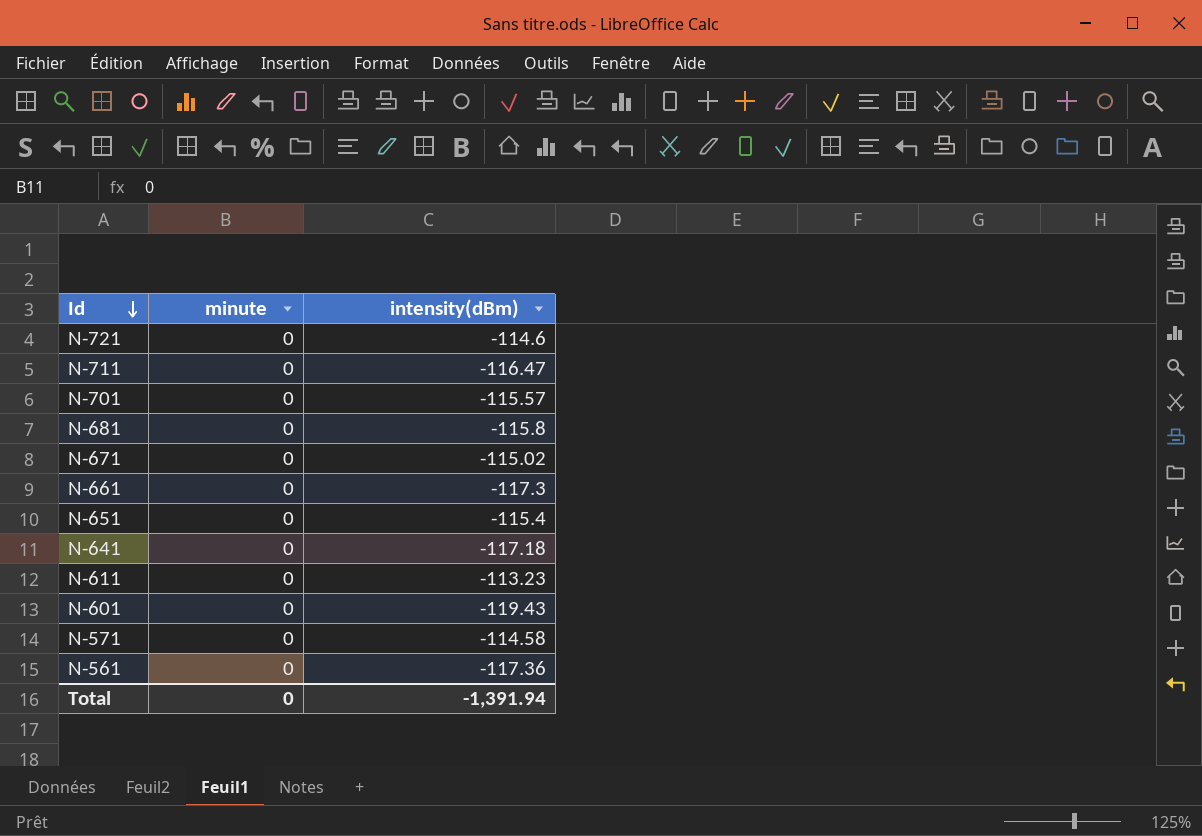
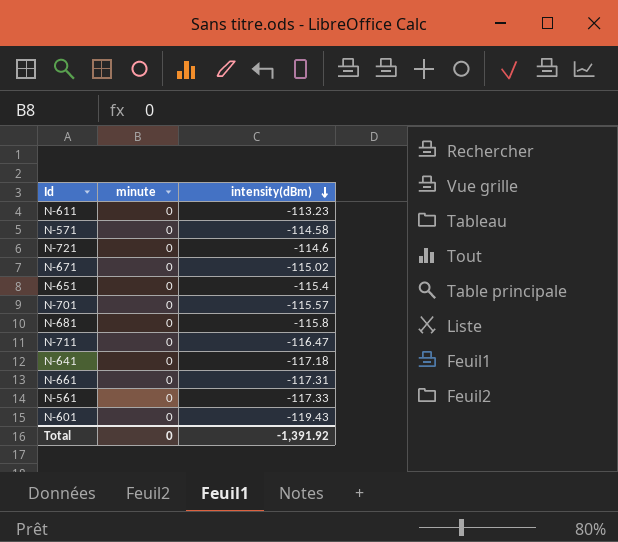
row order: Id descending -> intensity(dBm) descending
N-661 | intensity(dBm): -117.3 -> -117.31
N-561 | intensity(dBm): -117.36 -> -117.33
Total | intensity(dBm): -1,391.94 -> -1,391.92

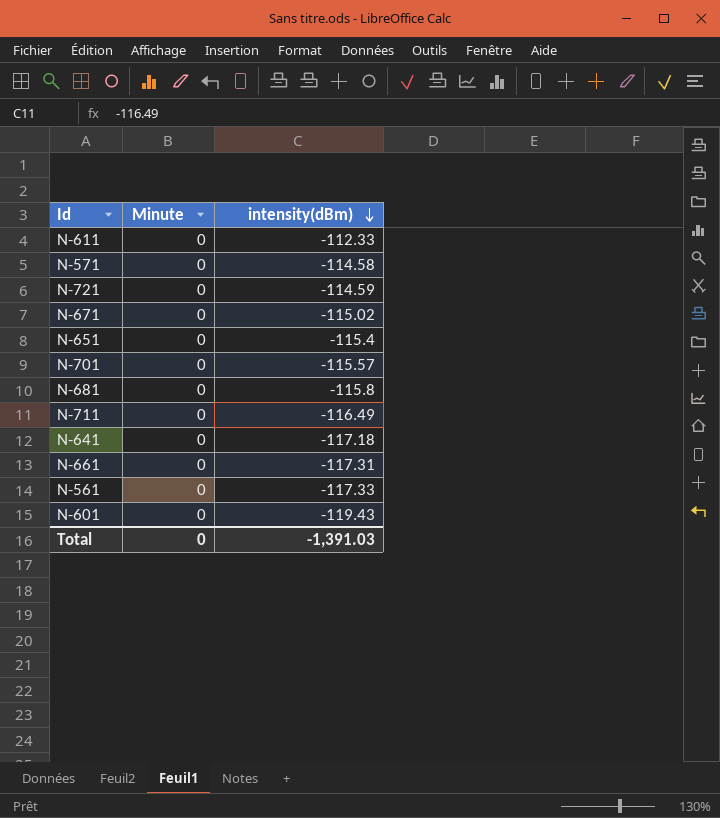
column name: minute -> Minute
N-611 | intensity(dBm): -113.23 -> -112.33
N-721 | intensity(dBm): -114.6 -> -114.59
N-711 | intensity(dBm): -116.47 -> -116.49
Total | intensity(dBm): -1,391.92 -> -1,391.03

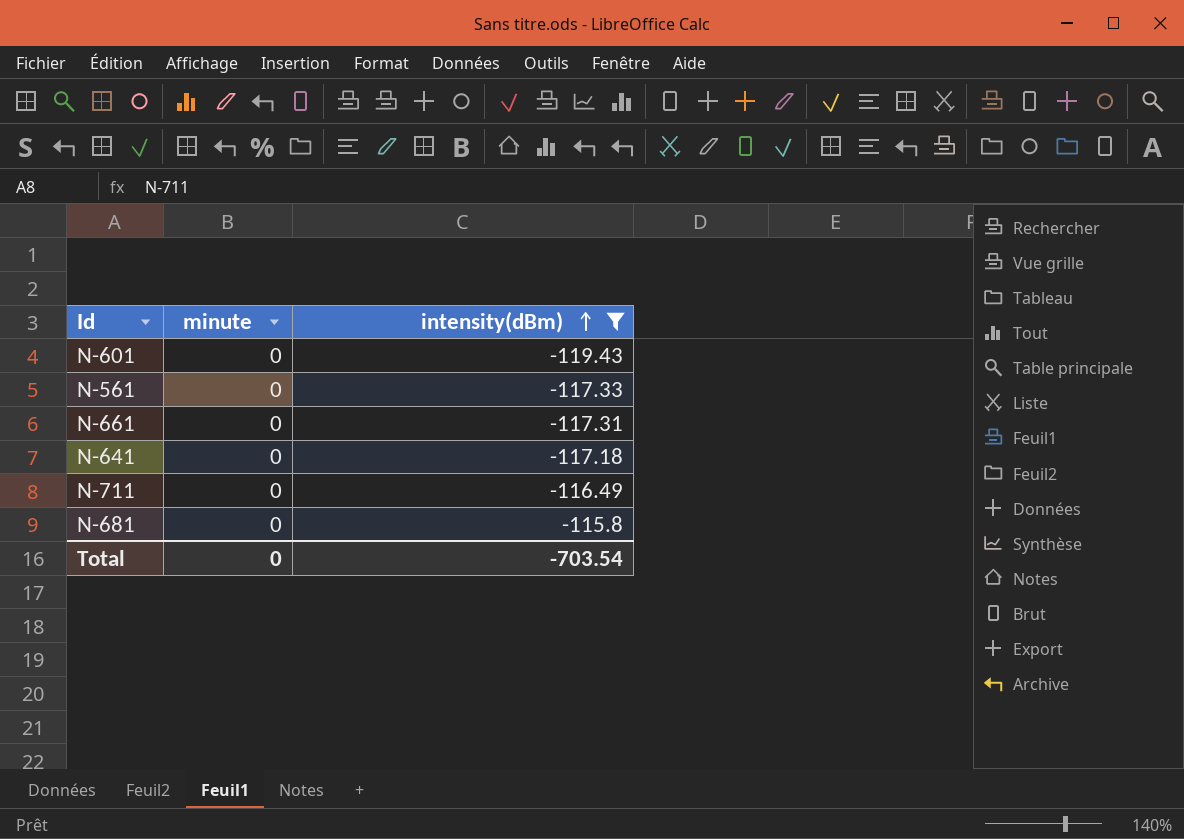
filter: none -> intensity(dBm) <= -115.8
row order: intensity(dBm) descending -> intensity(dBm) ascending
column name: Minute -> minute
Total | intensity(dBm): -1,391.03 -> -703.54

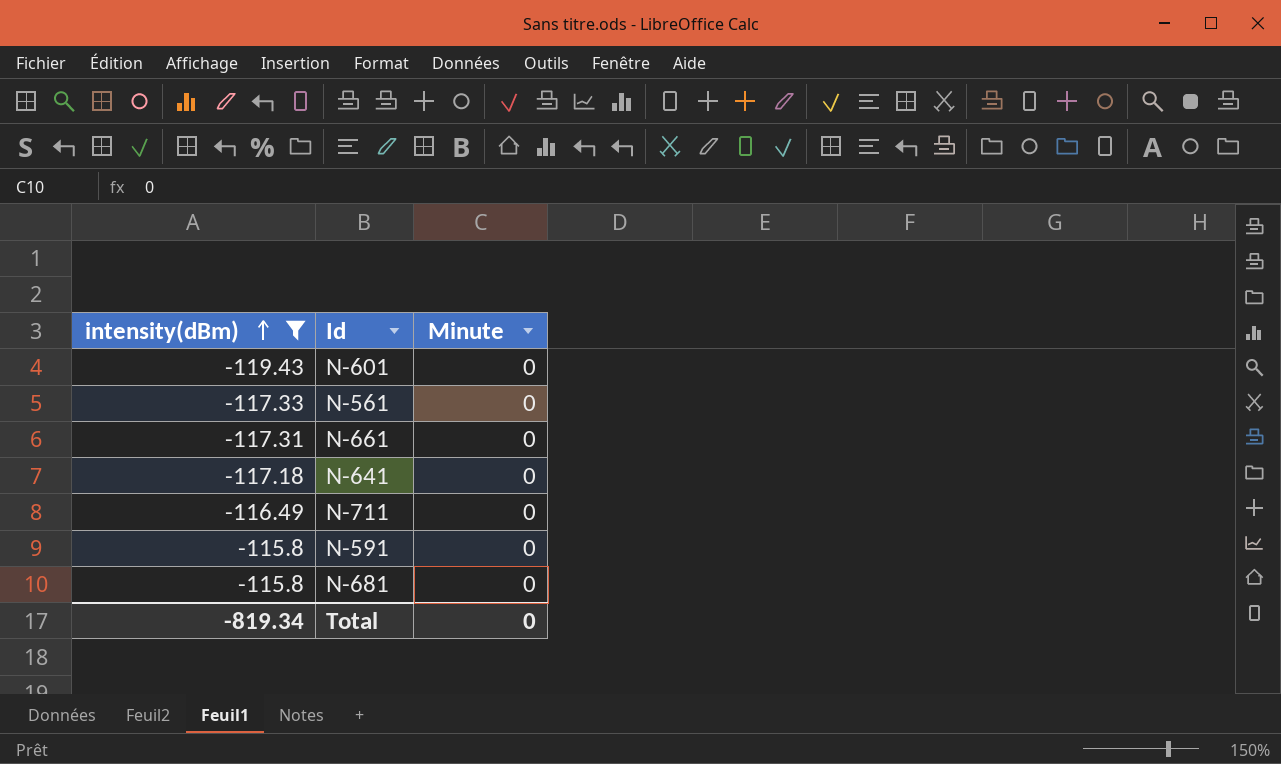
column intensity(dBm) | position: 3 -> 1
column name: minute -> Minute
row N-591: none -> -115.8 | 0
Total | intensity(dBm): -703.54 -> -819.34

